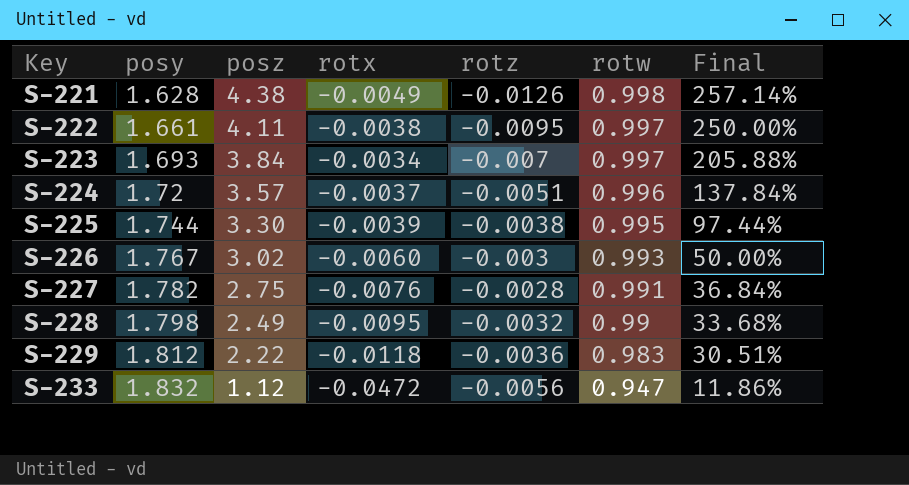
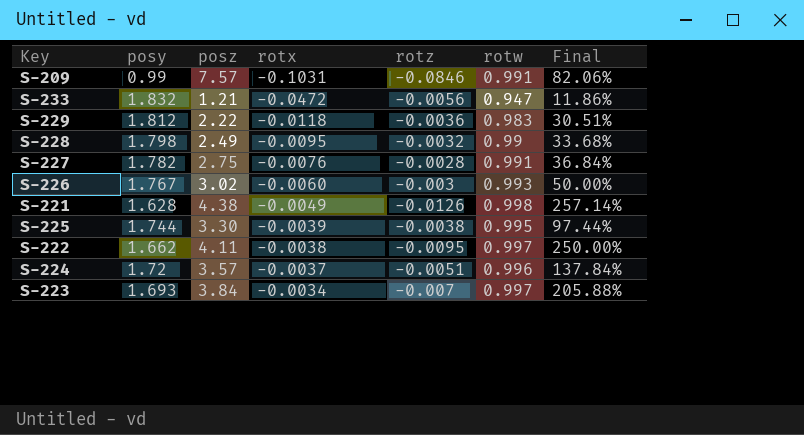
row order: Key ascending -> rotx ascending
row S-209: none -> 0.99 | 7.57 | -0.1031 | -0.0846 | 0.991 | 82.06%
S-233 | posz: 1.12 -> 1.21
S-222 | posy: 1.661 -> 1.662

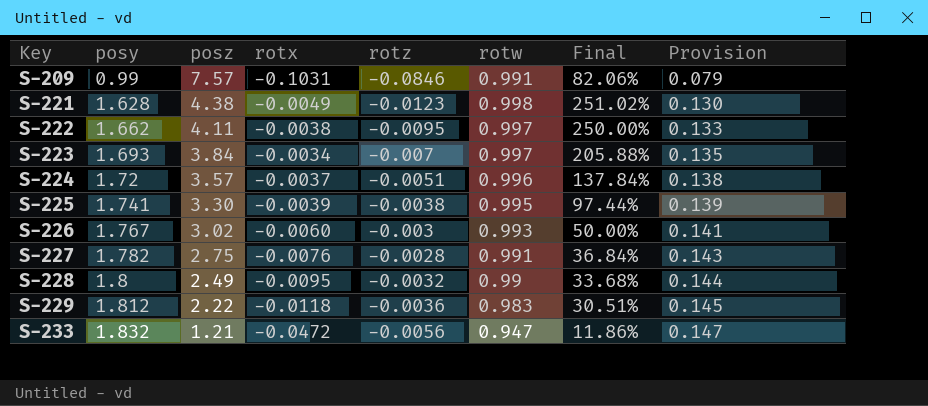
row order: rotx ascending -> Key ascending
column Provision | formula: none -> [posy] * 0.08
S-221 | rotz: -0.0126 -> -0.0123
S-221 | Final: 257.14% -> 251.02%
S-225 | posy: 1.744 -> 1.741
S-228 | posy: 1.798 -> 1.8

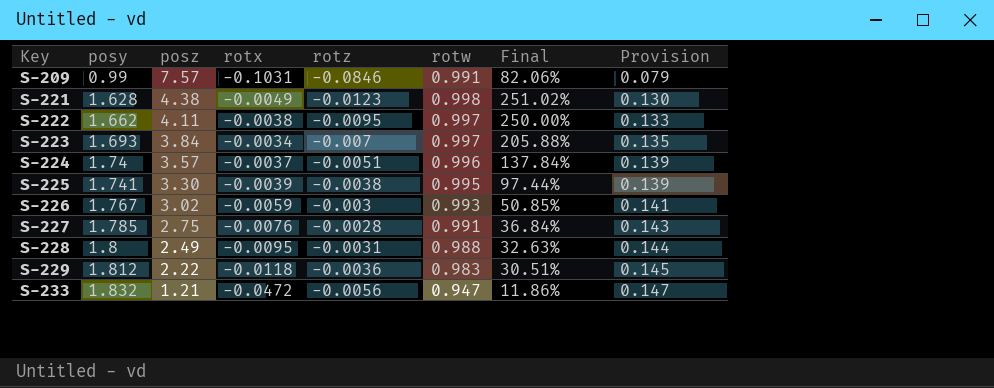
S-224 | posy: 1.72 -> 1.74
S-224 | Provision: 0.138 -> 0.139
S-226 | rotx: -0.0060 -> -0.0059
S-226 | Final: 50.00% -> 50.85%
S-227 | posy: 1.782 -> 1.785
S-228 | rotz: -0.0032 -> -0.0031
S-228 | rotw: 0.99 -> 0.988
S-228 | Final: 33.68% -> 32.63%

